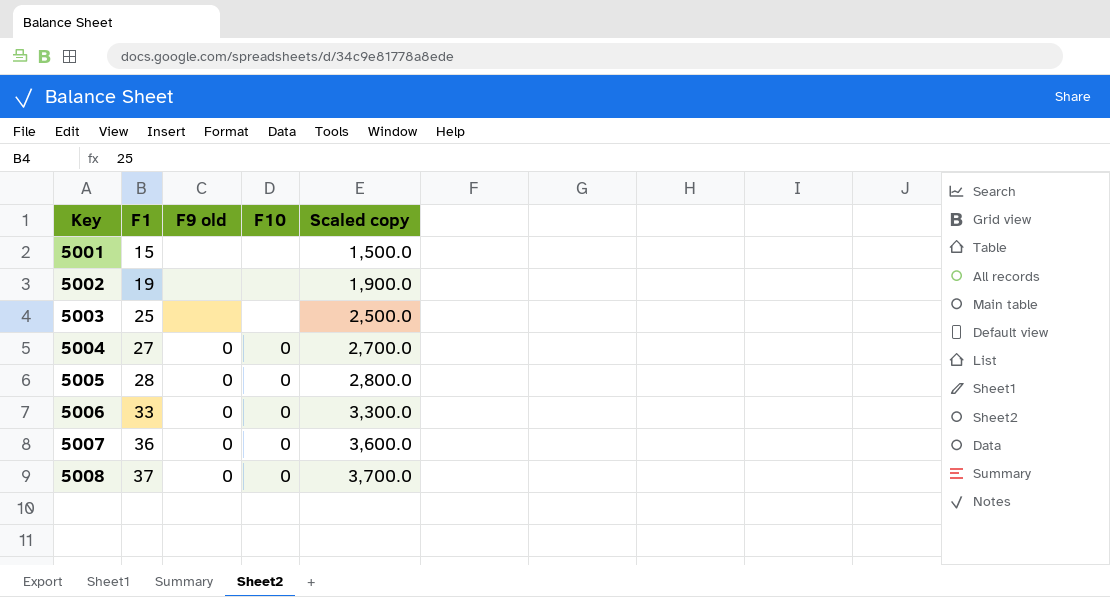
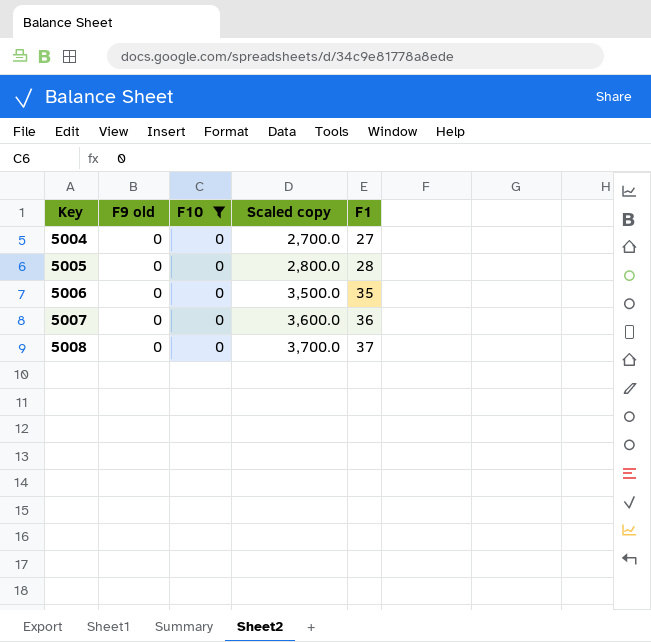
filter: none -> F10 = 0
column F1 | position: 2 -> 5
5006 | Scaled copy: 3,300.0 -> 3,500.0
5006 | F1: 33 -> 35

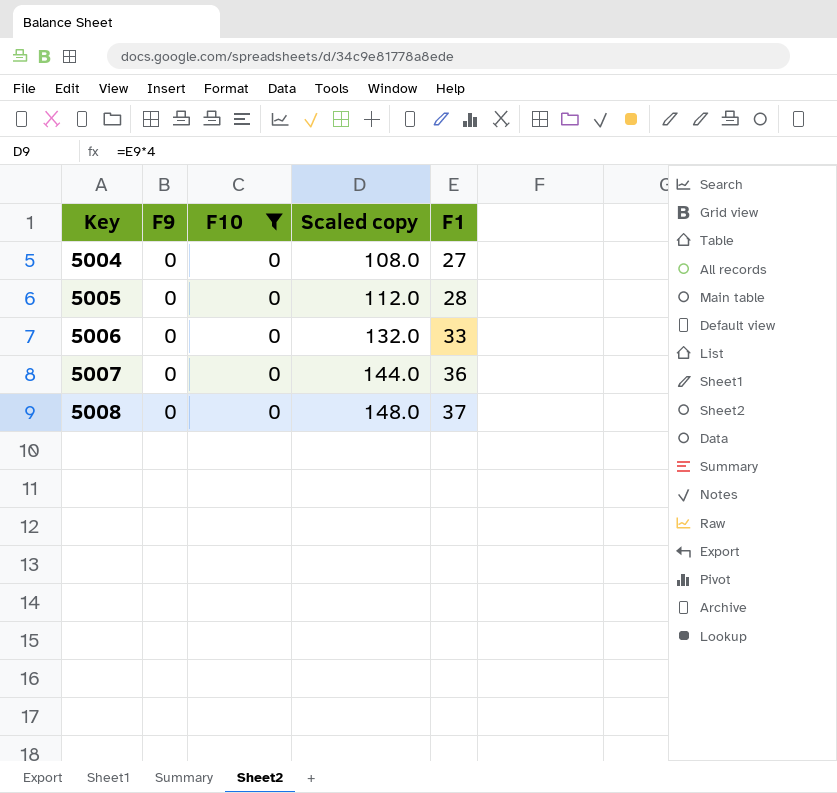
column name: F9 old -> F9
column Scaled copy | formula: [F1] * 100 -> [F1] * 4
5006 | F1: 35 -> 33

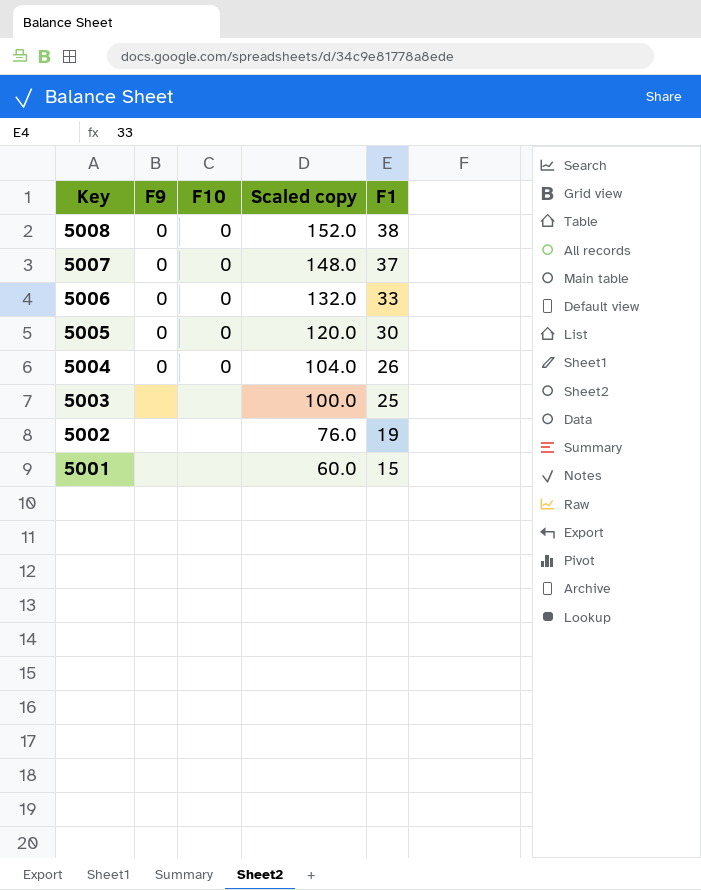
filter: F10 = 0 -> none
row order: Key ascending -> Key descending
5008 | Scaled copy: 148.0 -> 152.0
5008 | F1: 37 -> 38
5007 | Scaled copy: 144.0 -> 148.0
5007 | F1: 36 -> 37
5005 | Scaled copy: 112.0 -> 120.0
5005 | F1: 28 -> 30
5004 | Scaled copy: 108.0 -> 104.0
5004 | F1: 27 -> 26

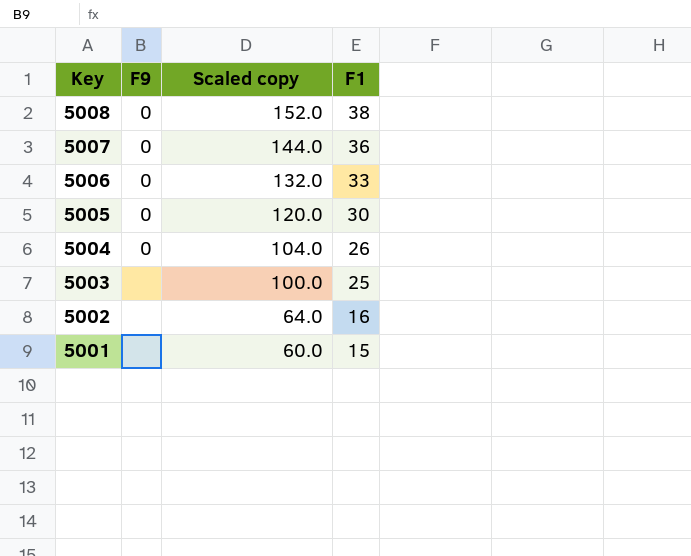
column F10 | position: 3 -> none
5007 | Scaled copy: 148.0 -> 144.0
5007 | F1: 37 -> 36
5002 | Scaled copy: 76.0 -> 64.0
5002 | F1: 19 -> 16

